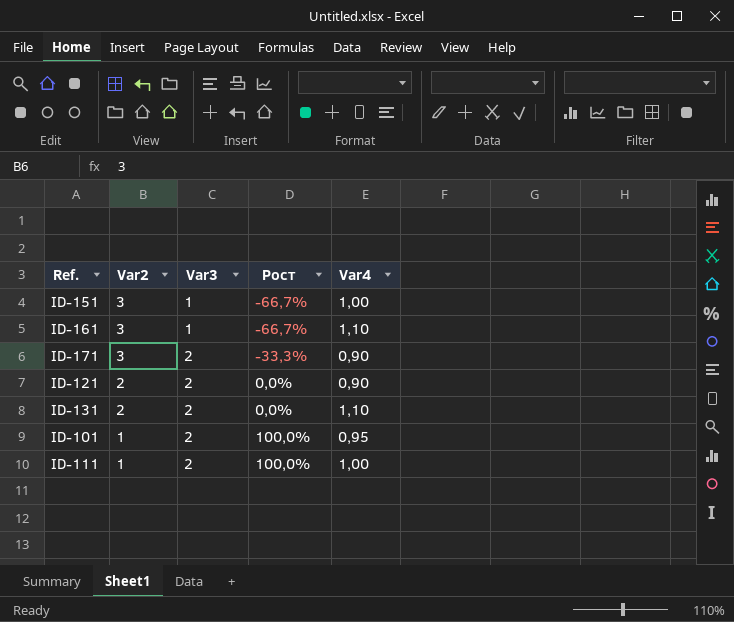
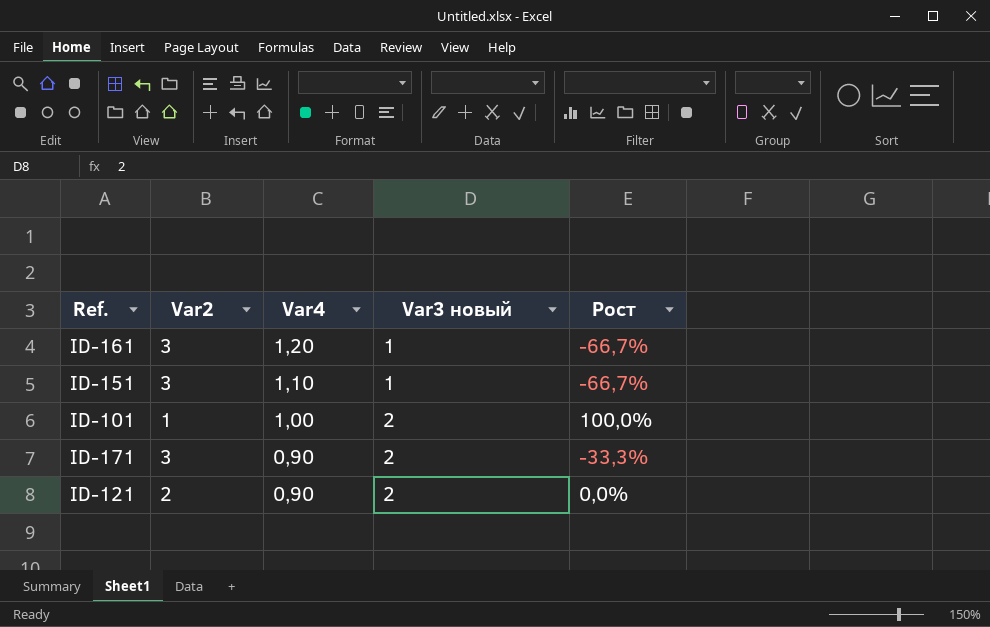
row order: Var2 descending -> Var4 descending
column Var4 | position: 5 -> 3
column name: Var3 -> Var3 новый
row ID-131: 2 | 2 | 0,0% | 1,10 -> none
row ID-111: 1 | 2 | 100,0% | 1,00 -> none
ID-161 | Var4: 1,10 -> 1,20
ID-151 | Var4: 1,00 -> 1,10
ID-101 | Var4: 0,95 -> 1,00

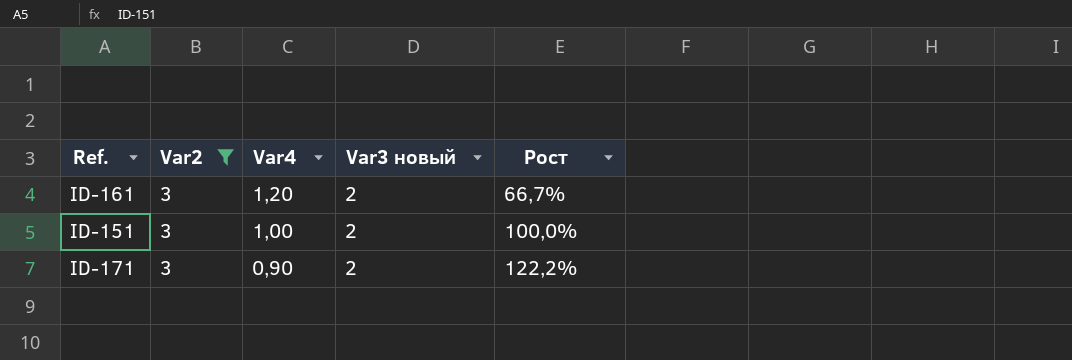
filter: none -> Var2 = 3
column Рост | formula: ([Var3 новый] - [Var2]) / [Var2] -> ([Var3 новый] - [Var4]) / [Var4]
ID-161 | Var3 новый: 1 -> 2
ID-151 | Var4: 1,10 -> 1,00
ID-151 | Var3 новый: 1 -> 2

